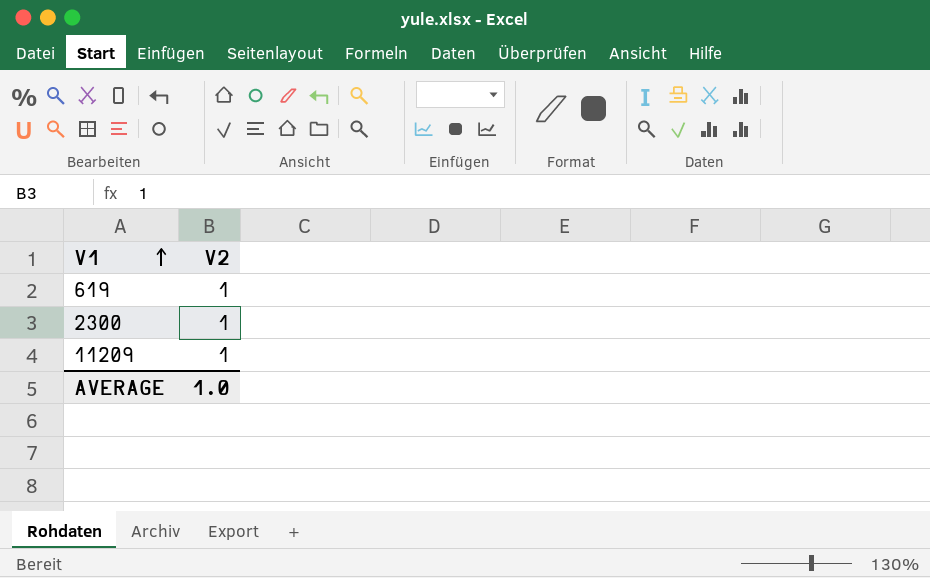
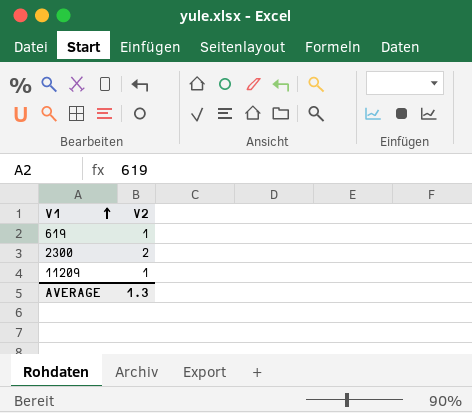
2300 | V2: 1 -> 2
AVERAGE | V2: 1.0 -> 1.3

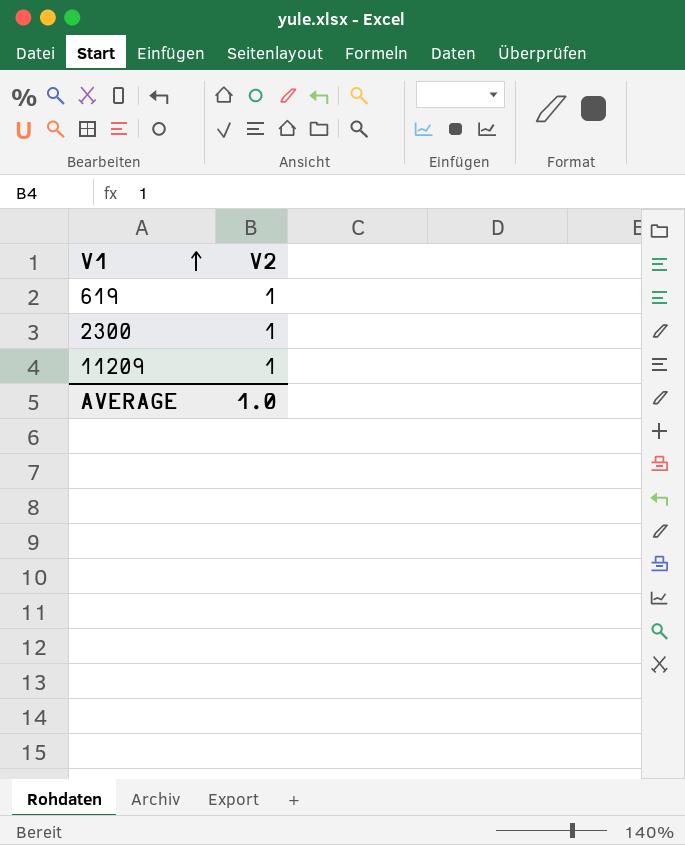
2300 | V2: 2 -> 1
AVERAGE | V2: 1.3 -> 1.0

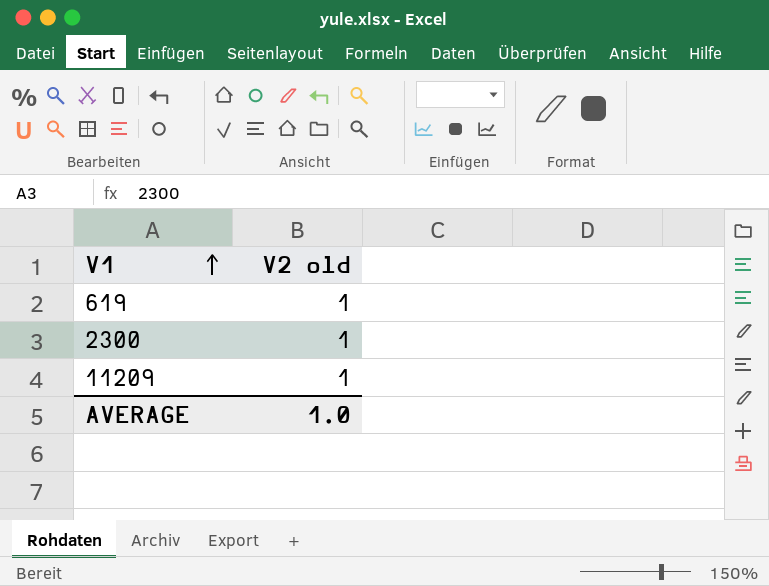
column name: V2 -> V2 old

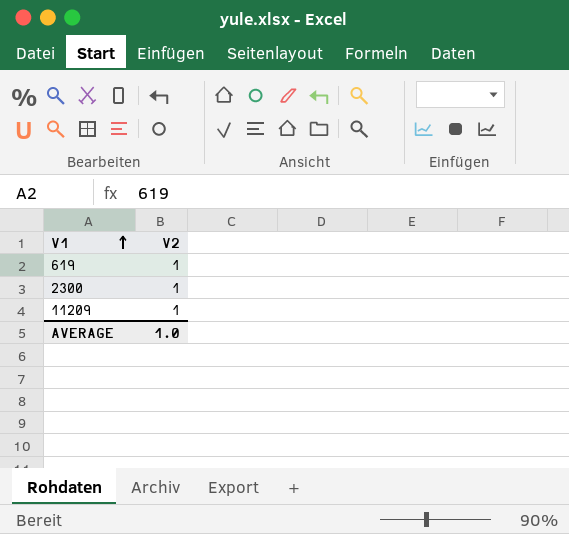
column name: V2 old -> V2

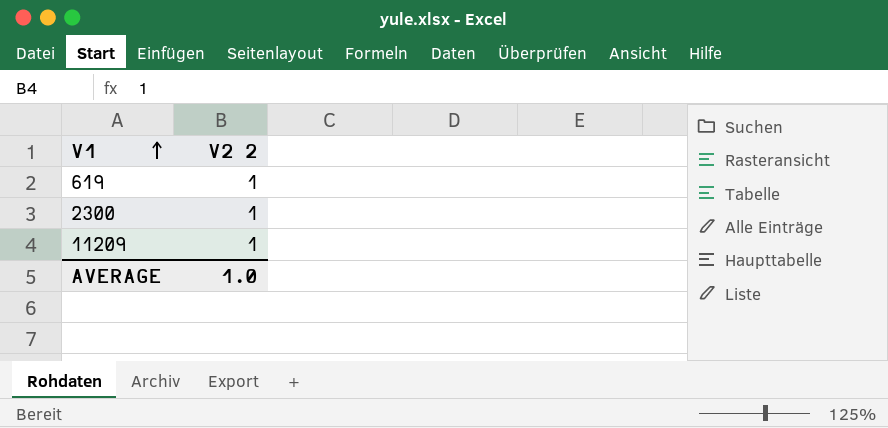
column name: V2 -> V2 2

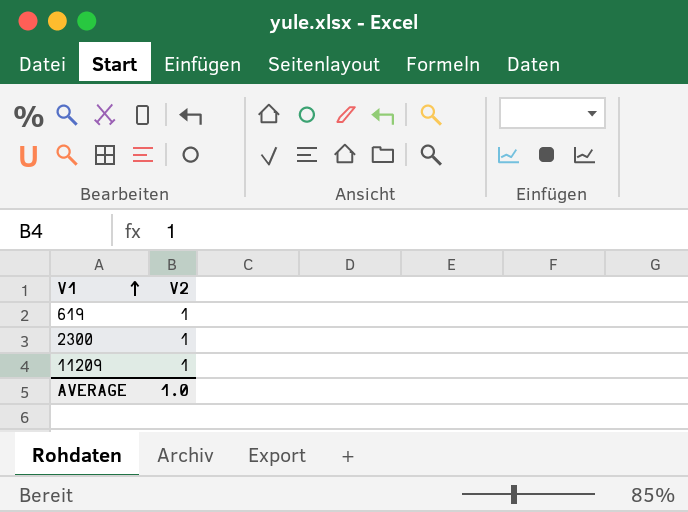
column name: V2 2 -> V2

